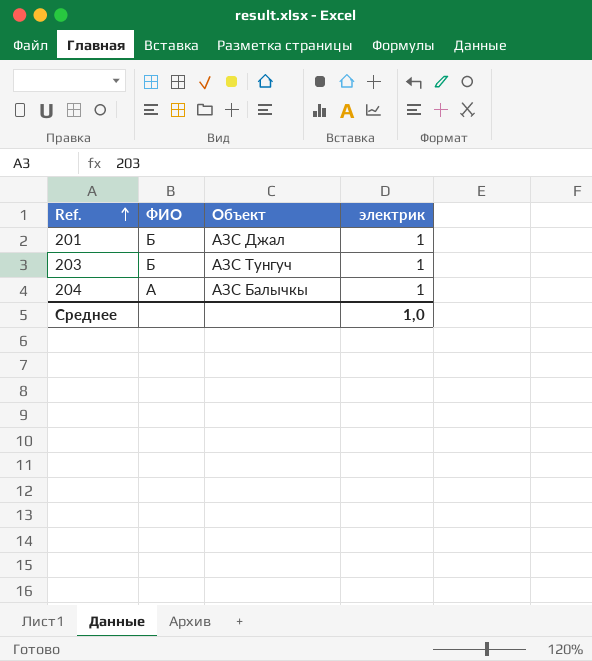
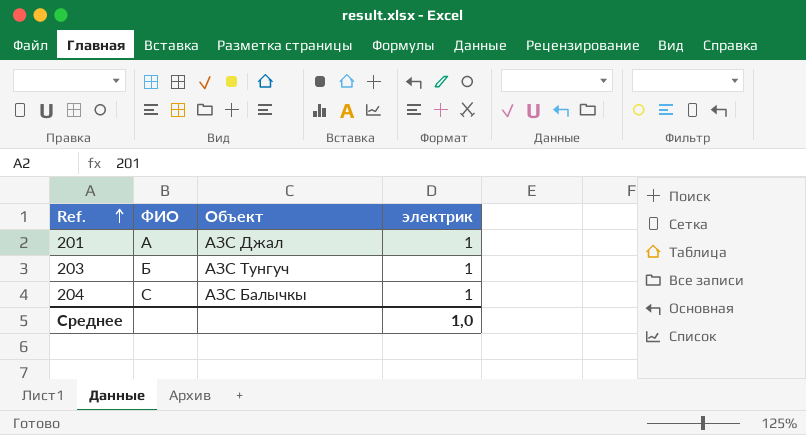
201 | ФИО: Б -> А
204 | ФИО: А -> С

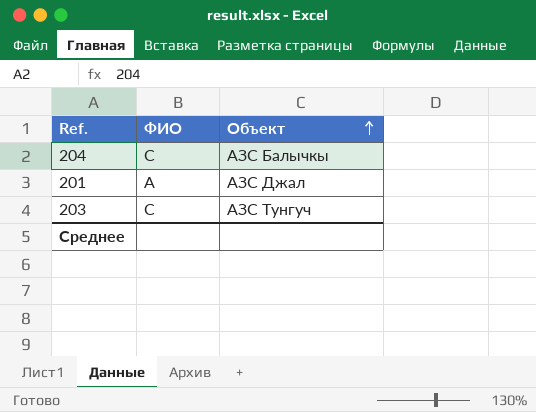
row order: Ref. ascending -> Объект ascending
column электрик | position: 4 -> none
203 | ФИО: Б -> С

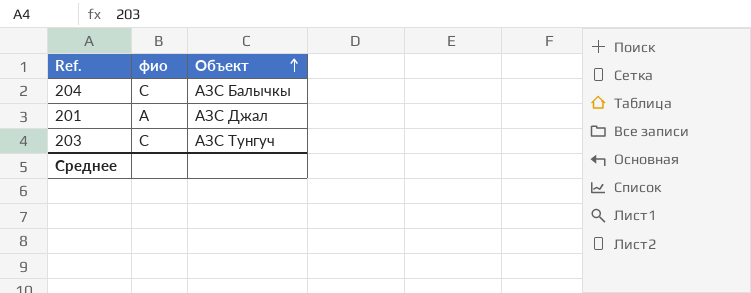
column name: ФИО -> фио

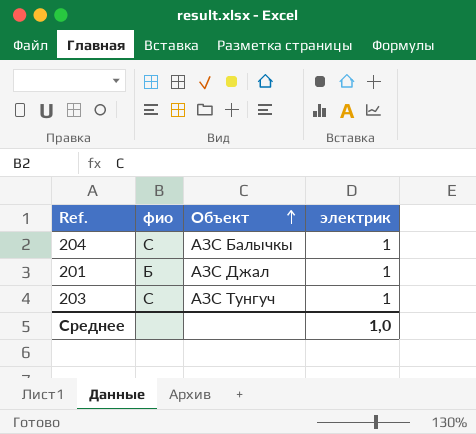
column электрик | position: none -> 4
201 | фио: А -> Б

